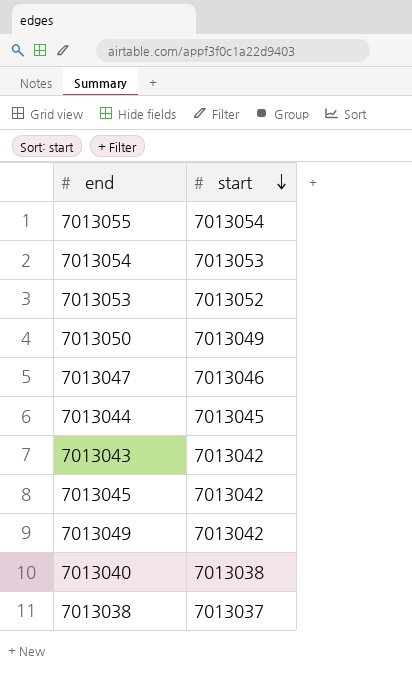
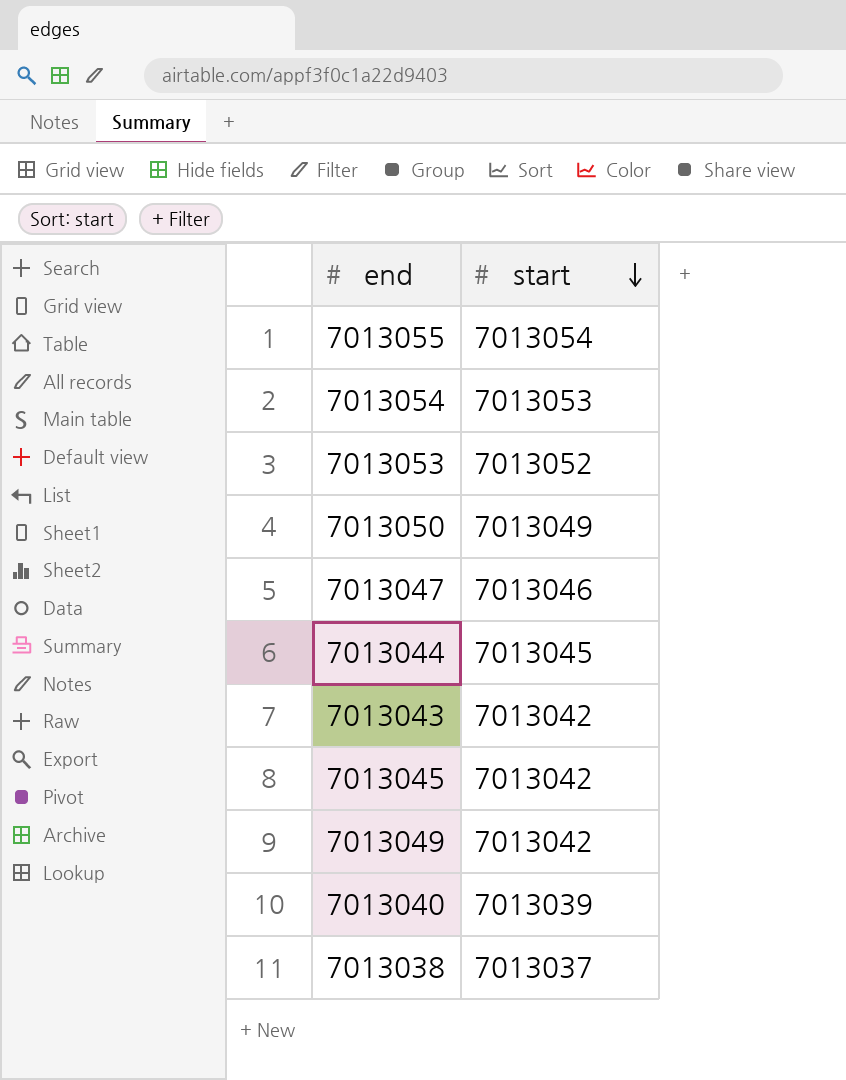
7013040 | start: 7013038 -> 7013039

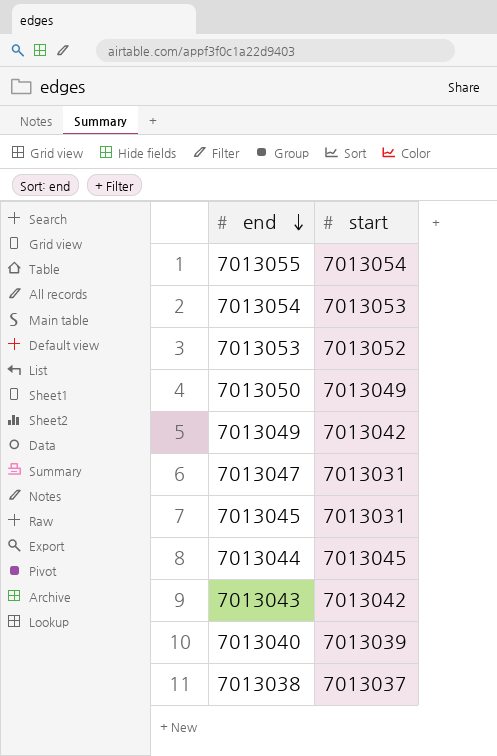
row order: start descending -> end descending
7013047 | start: 7013046 -> 7013031
7013045 | start: 7013042 -> 7013031

